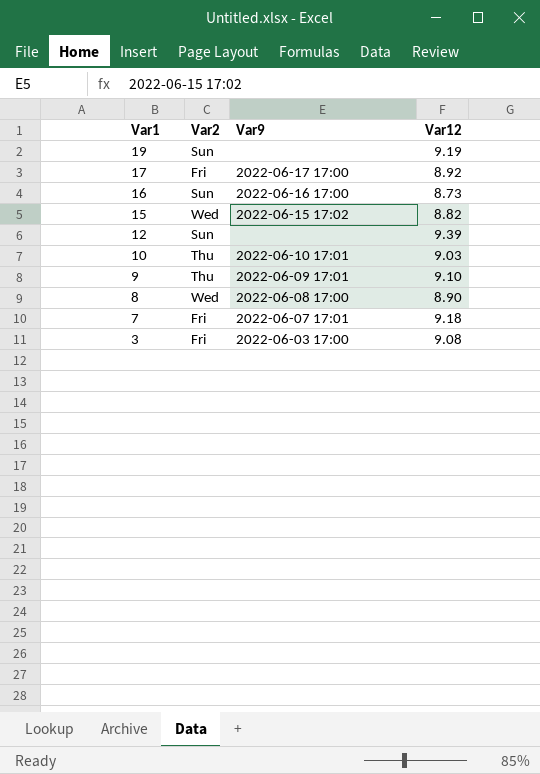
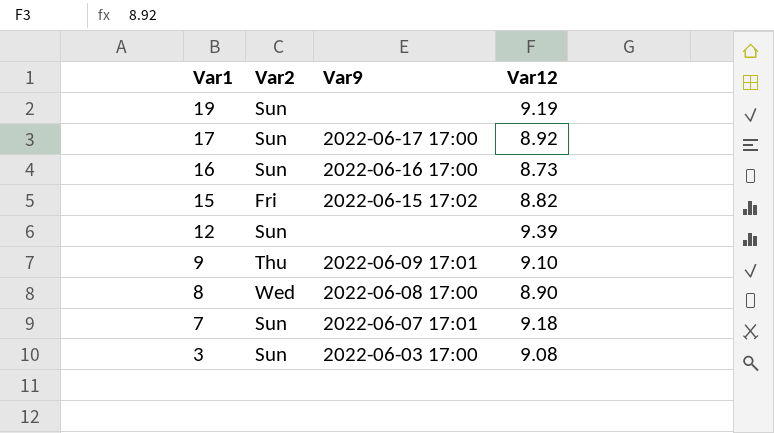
row 10: Thu | 2022-06-10 17:01 | 9.03 -> none
17 | Var2: Fri -> Sun
15 | Var2: Wed -> Fri
7 | Var2: Fri -> Sun
3 | Var2: Fri -> Sun

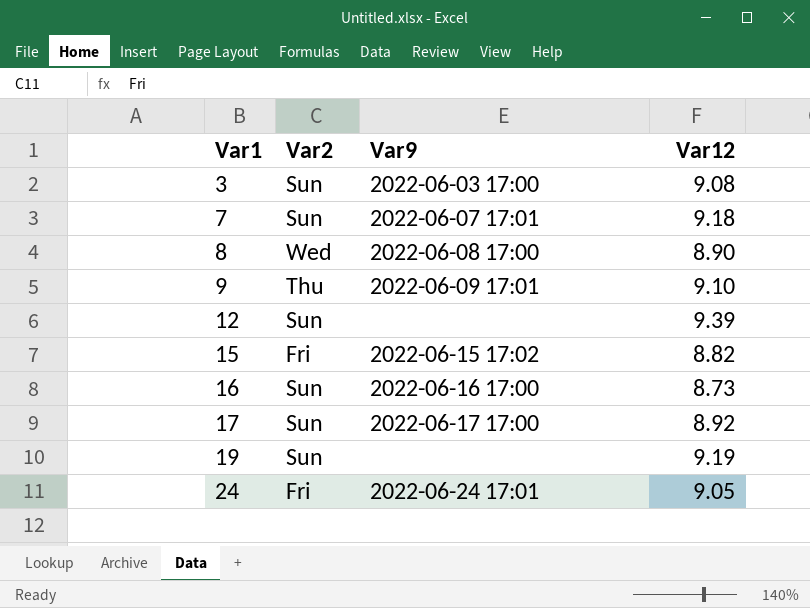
row order: Var1 descending -> Var1 ascending
row 24: none -> Fri | 2022-06-24 17:01 | 9.05

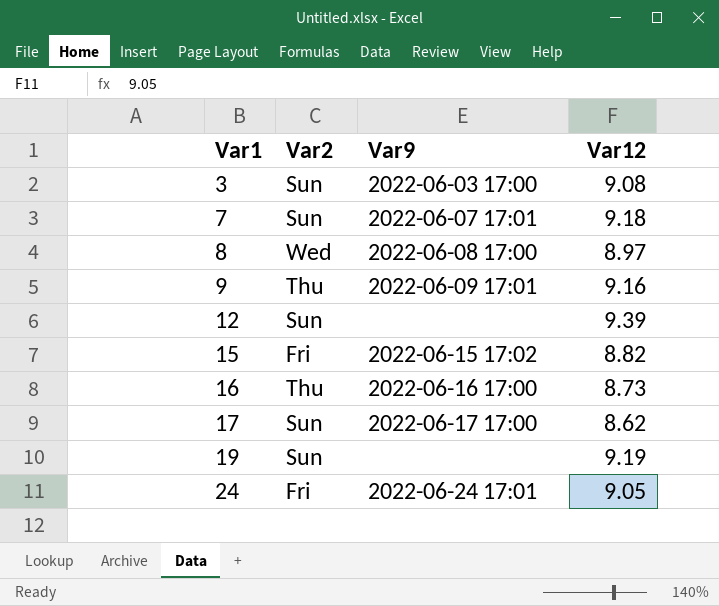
8 | Var12: 8.90 -> 8.97
9 | Var12: 9.10 -> 9.16
16 | Var2: Sun -> Thu
17 | Var12: 8.92 -> 8.62

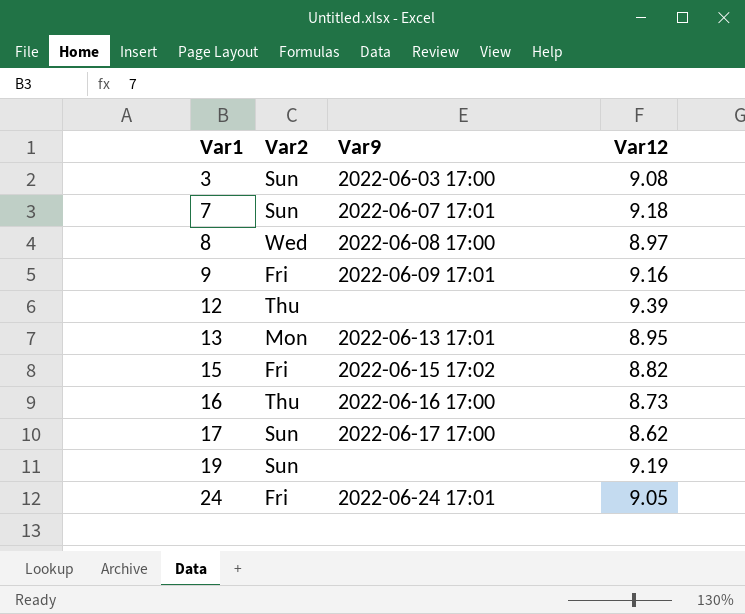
9 | Var2: Thu -> Fri
12 | Var2: Sun -> Thu
row 13: none -> Mon | 2022-06-13 17:01 | 8.95

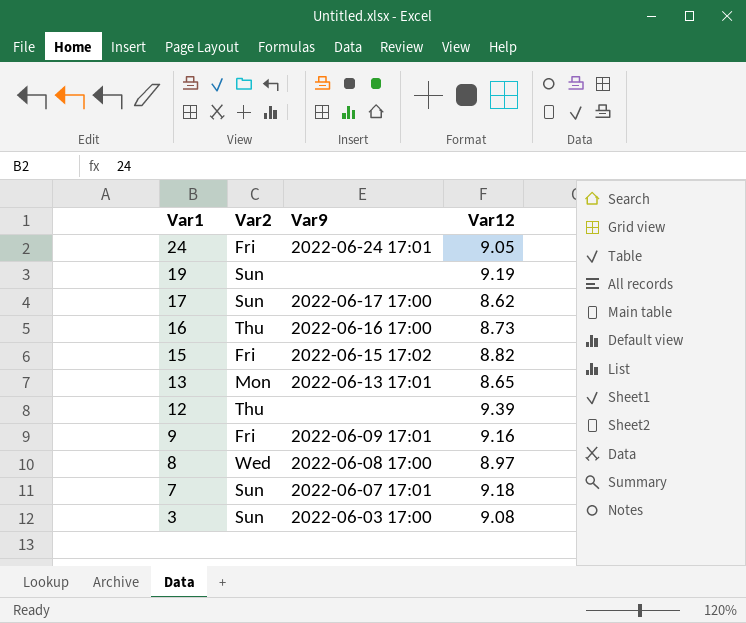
row order: Var1 ascending -> Var1 descending
13 | Var12: 8.95 -> 8.65

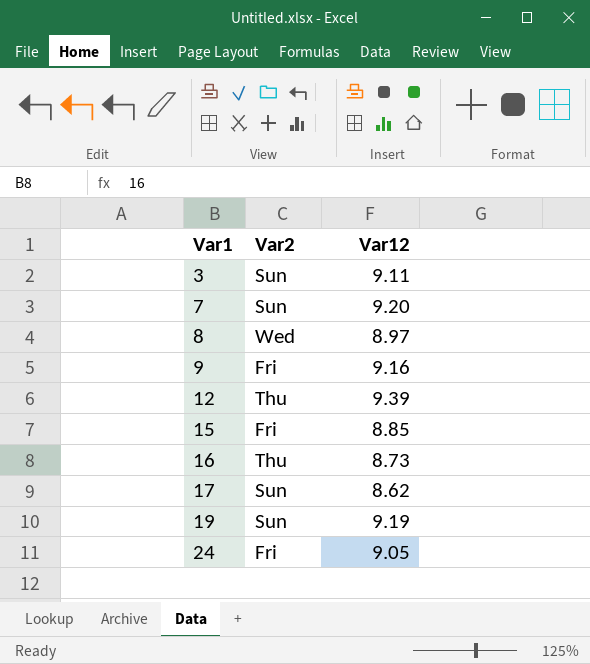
row order: Var1 descending -> Var1 ascending
column Var9 | position: 3 -> none
row 13: Mon | 2022-06-13 17:01 | 8.65 -> none
3 | Var12: 9.08 -> 9.11
7 | Var12: 9.18 -> 9.20
15 | Var12: 8.82 -> 8.85

